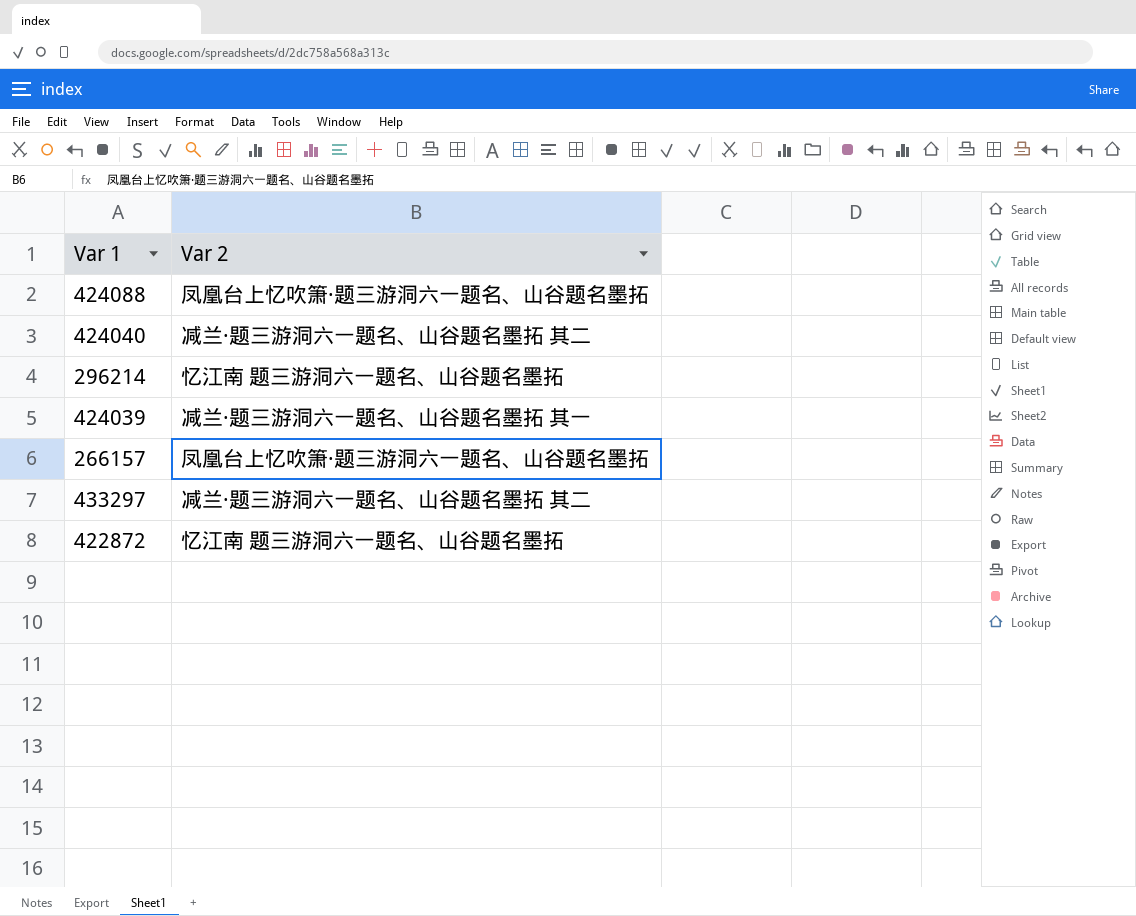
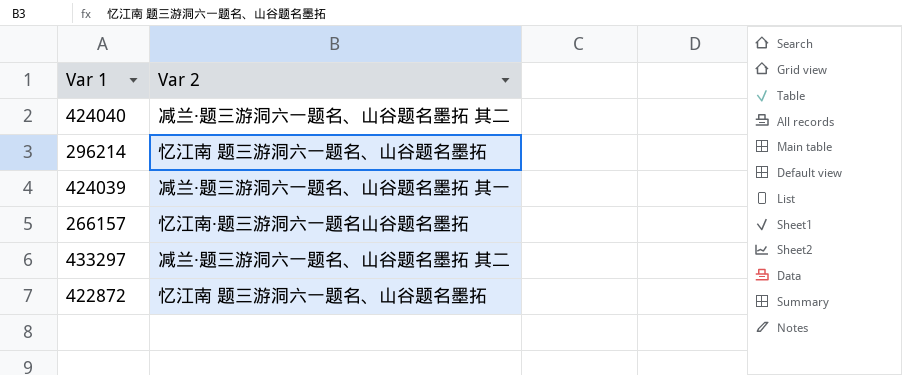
row 424088: 凤凰台上忆吹箫·题三游洞六一题名、山谷题名墨拓 -> none
266157 | Var 2: 凤凰台上忆吹箫·题三游洞六一题名、山谷题名墨拓 -> 忆江南·题三游洞六一题名山谷题名墨拓

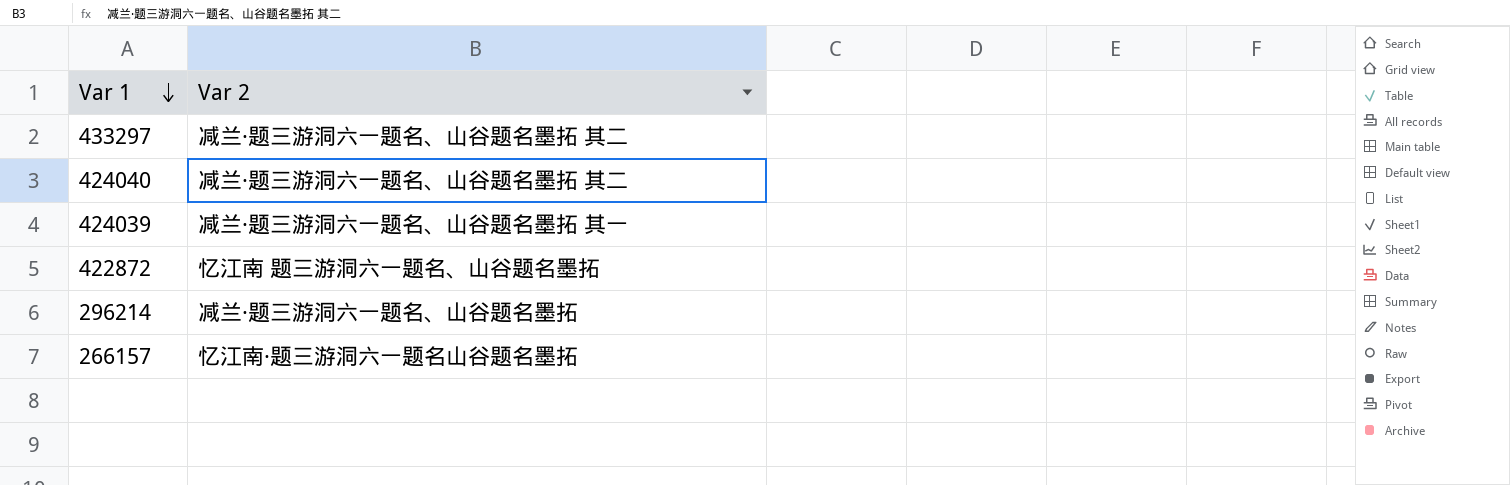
row order: none -> Var 1 descending
296214 | Var 2: 忆江南 题三游洞六一题名、山谷题名墨拓 -> 减兰·题三游洞六一题名、山谷题名墨拓

